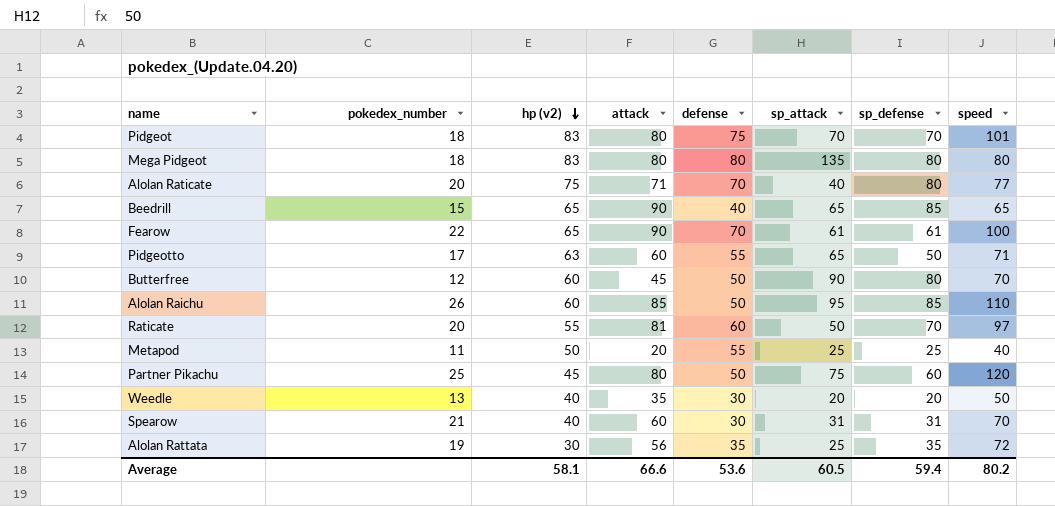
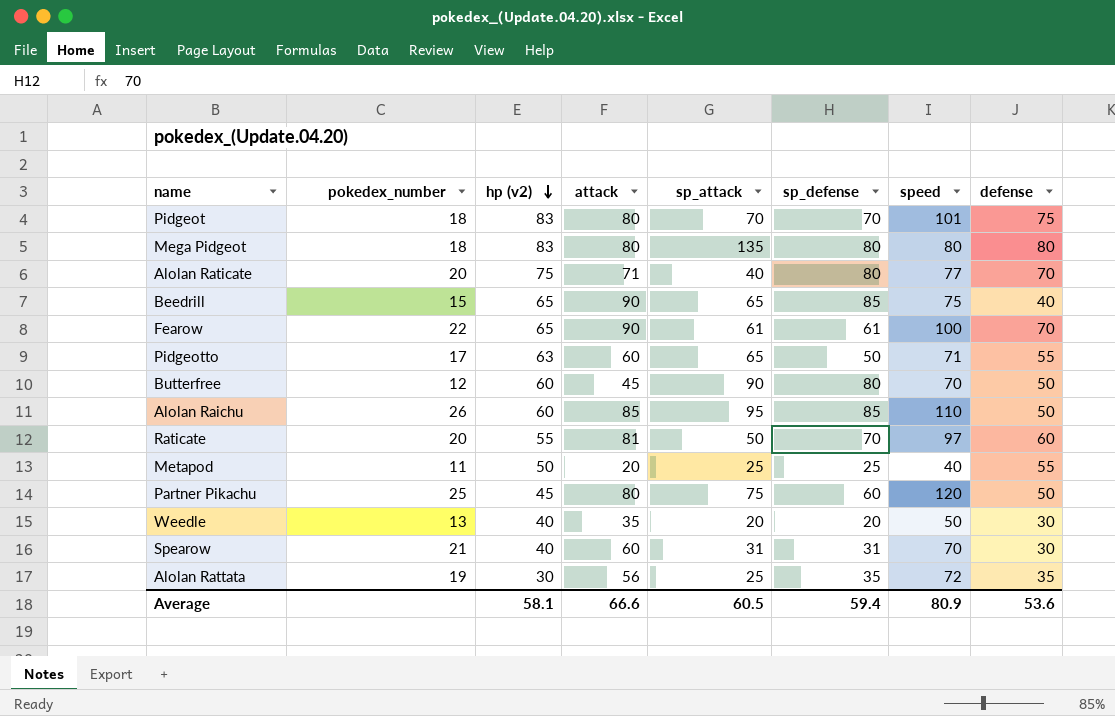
column defense | position: 5 -> 8
Beedrill | speed: 65 -> 75
Average | speed: 80.2 -> 80.9

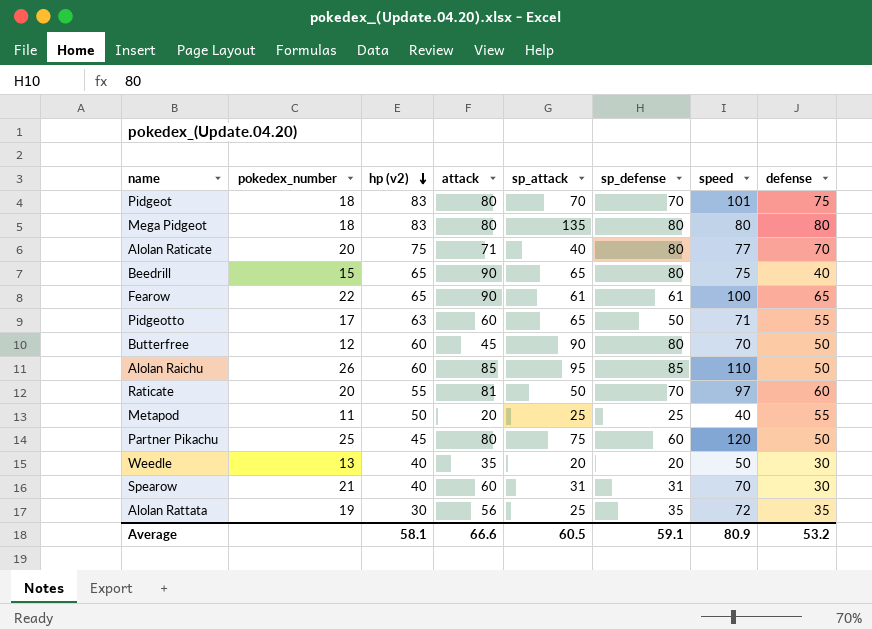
Beedrill | sp_defense: 85 -> 80
Fearow | defense: 70 -> 65
Average | sp_defense: 59.4 -> 59.1
Average | defense: 53.6 -> 53.2

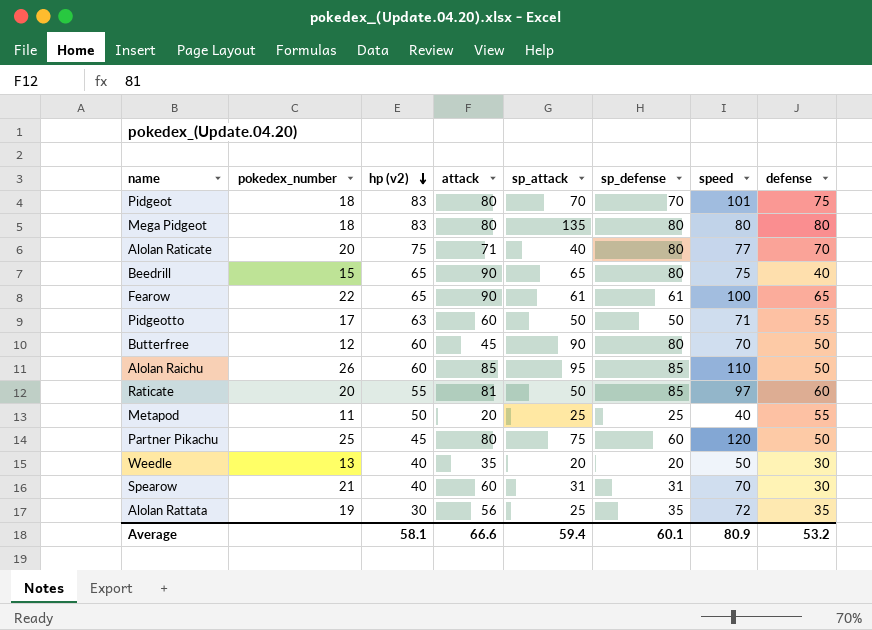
Pidgeotto | sp_attack: 65 -> 50
Raticate | sp_defense: 70 -> 85
Average | sp_attack: 60.5 -> 59.4
Average | sp_defense: 59.1 -> 60.1

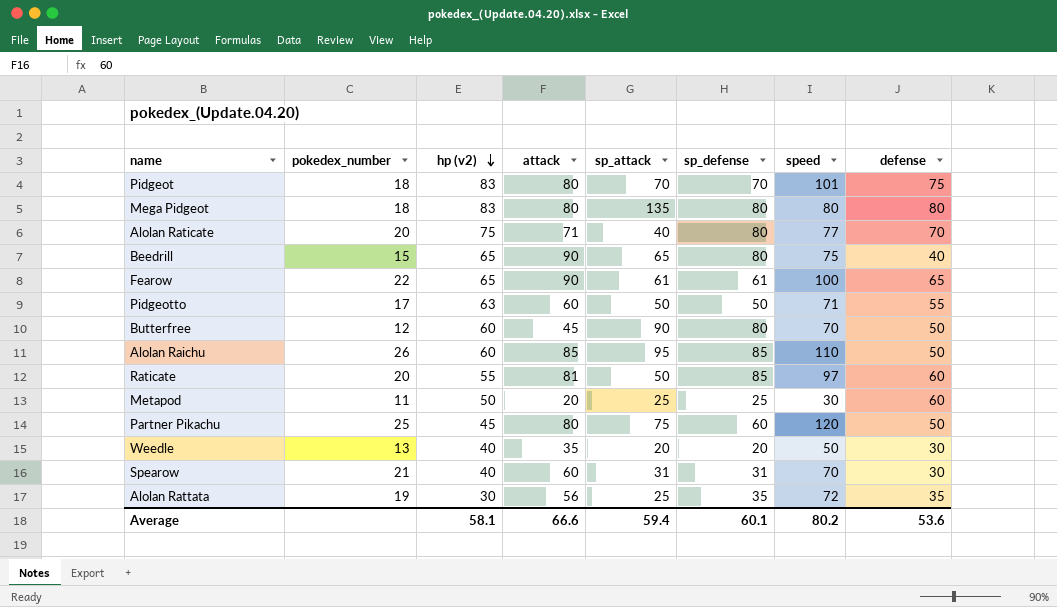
Metapod | speed: 40 -> 30
Metapod | defense: 55 -> 60
Average | speed: 80.9 -> 80.2
Average | defense: 53.2 -> 53.6

